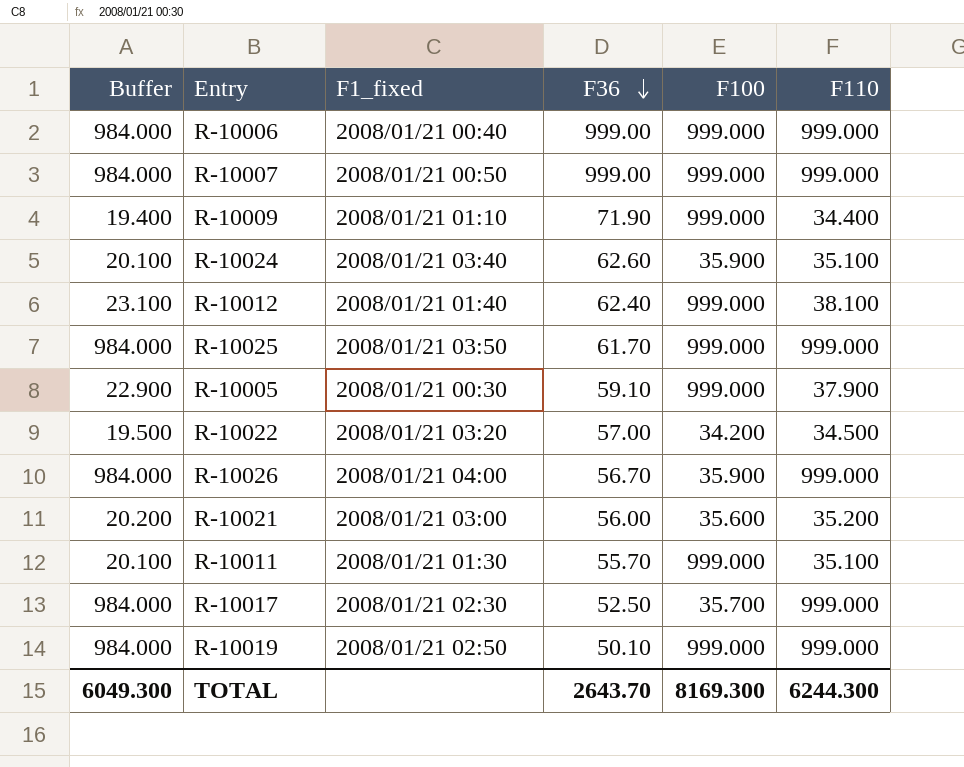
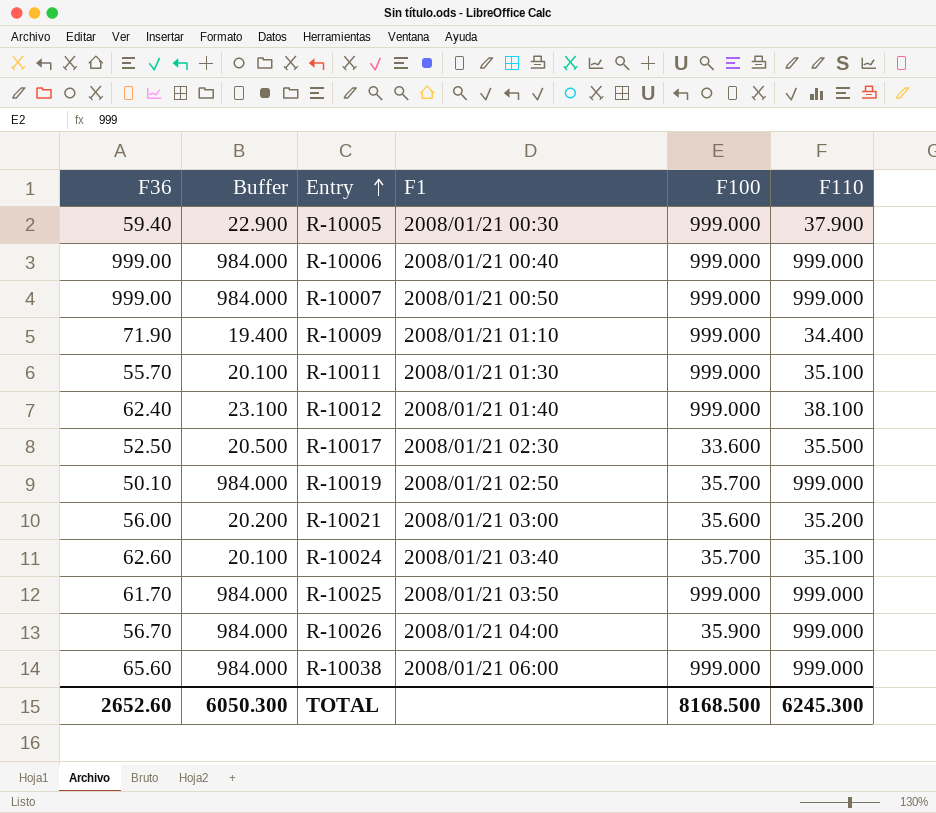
row order: F36 descending -> Entry ascending
column F36 | position: 4 -> 1
column name: F1_fixed -> F1
row R-10022: 19.500 | 2008/01/21 03:20 | 57.00 | 34.200 | 34.500 -> none
R-10005 | F36: 59.10 -> 59.40
R-10017 | Buffer: 984.000 -> 20.500
R-10017 | F100: 35.700 -> 33.600
R-10017 | F110: 999.000 -> 35.500
R-10019 | F100: 999.000 -> 35.700
R-10024 | F100: 35.900 -> 35.700
row R-10038: none -> 65.60 | 984.000 | 2008/01/21 06:00 | 999.000 | 999.000
TOTAL | F36: 2643.70 -> 2652.60
TOTAL | Buffer: 6049.300 -> 6050.300
TOTAL | F100: 8169.300 -> 8168.500
TOTAL | F110: 6244.300 -> 6245.300

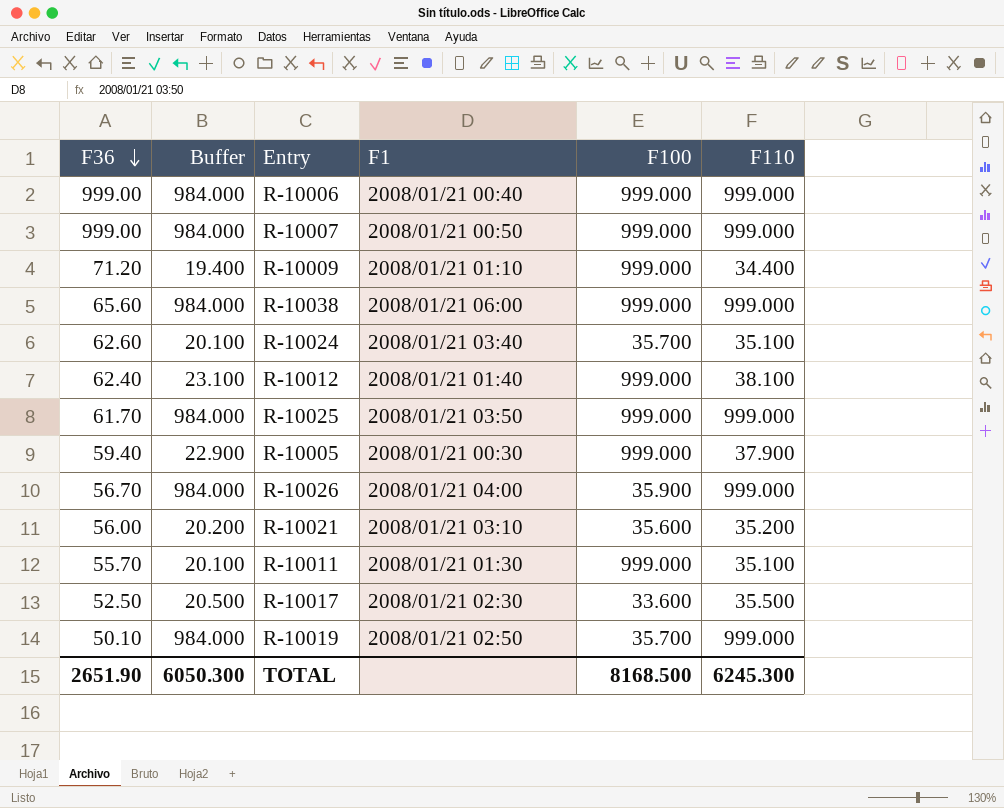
row order: Entry ascending -> F36 descending
R-10009 | F36: 71.90 -> 71.20
R-10021 | F1: 2008/01/21 03:00 -> 2008/01/21 03:10
TOTAL | F36: 2652.60 -> 2651.90

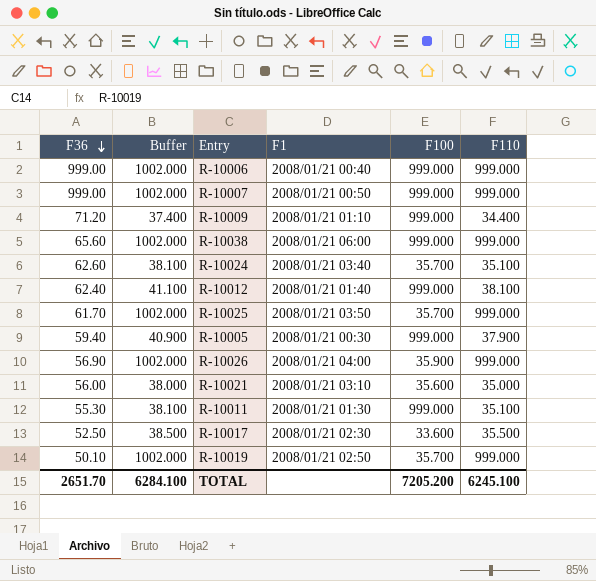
column Buffer | formula: [F110] - 15 -> [F110] + 3
R-10025 | F100: 999.000 -> 35.700
R-10026 | F36: 56.70 -> 56.90
R-10021 | F110: 35.200 -> 35.000
R-10011 | F36: 55.70 -> 55.30
TOTAL | F36: 2651.90 -> 2651.70
TOTAL | Buffer: 6050.300 -> 6284.100
TOTAL | F100: 8168.500 -> 7205.200
TOTAL | F110: 6245.300 -> 6245.100

